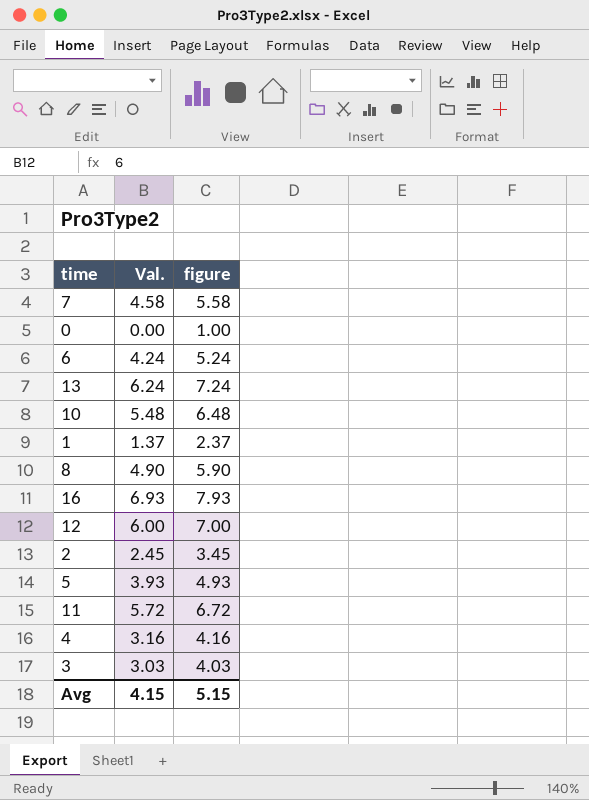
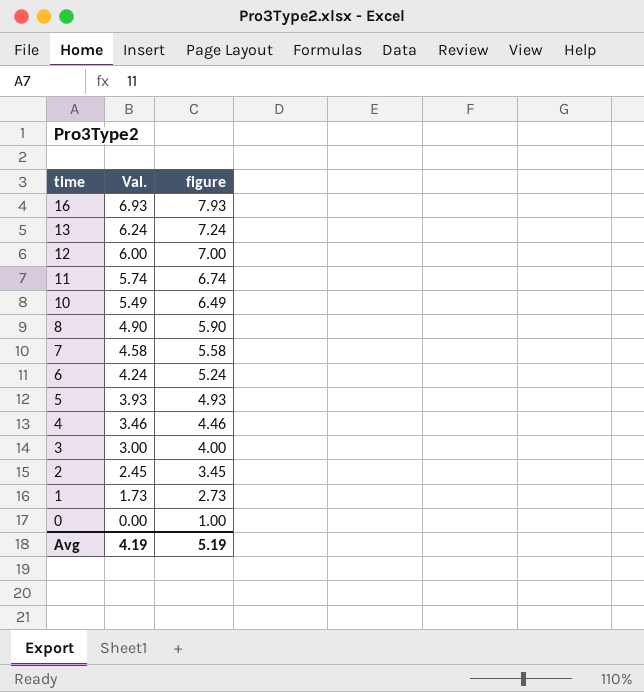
row order: none -> time descending
11 | Val.: 5.72 -> 5.74
11 | figure: 6.72 -> 6.74
10 | Val.: 5.48 -> 5.49
10 | figure: 6.48 -> 6.49
4 | Val.: 3.16 -> 3.46
4 | figure: 4.16 -> 4.46
3 | Val.: 3.03 -> 3.00
3 | figure: 4.03 -> 4.00
1 | Val.: 1.37 -> 1.73
1 | figure: 2.37 -> 2.73
Avg | Val.: 4.15 -> 4.19
Avg | figure: 5.15 -> 5.19

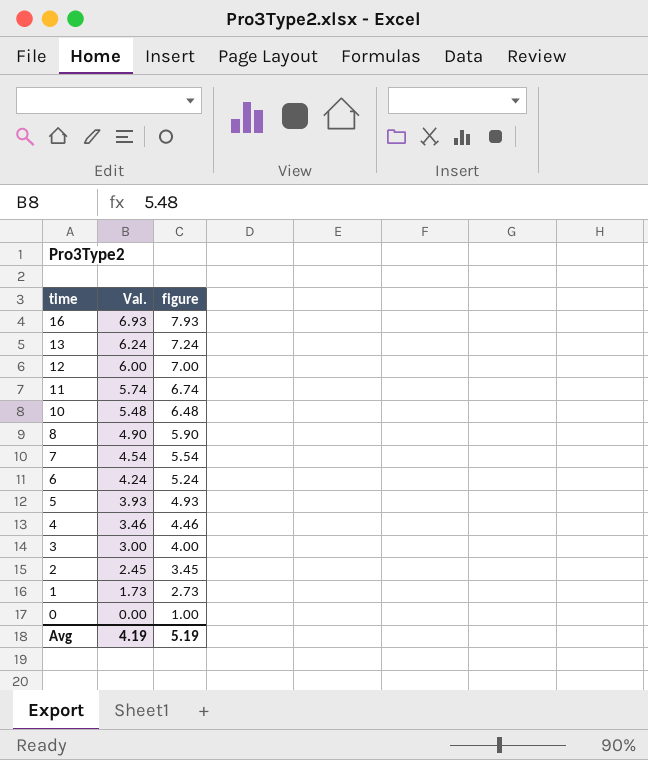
10 | Val.: 5.49 -> 5.48
10 | figure: 6.49 -> 6.48
7 | Val.: 4.58 -> 4.54
7 | figure: 5.58 -> 5.54

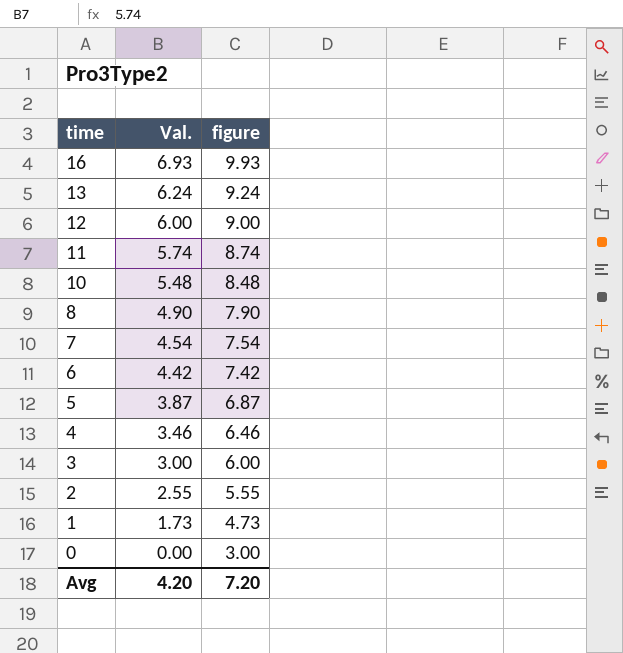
column figure | formula: [Val.] + 1 -> [Val.] + 3
6 | Val.: 4.24 -> 4.42
5 | Val.: 3.93 -> 3.87
2 | Val.: 2.45 -> 2.55
Avg | Val.: 4.19 -> 4.20
Avg | figure: 5.19 -> 7.20

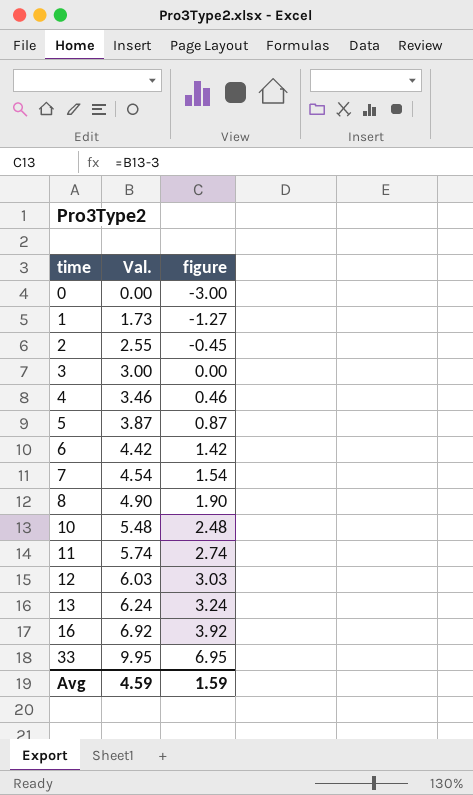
row order: time descending -> time ascending
column figure | formula: [Val.] + 3 -> [Val.] - 3
12 | Val.: 6.00 -> 6.03
16 | Val.: 6.93 -> 6.92
row 33: none -> 9.95 | 6.95
Avg | Val.: 4.20 -> 4.59
Avg | figure: 7.20 -> 1.59

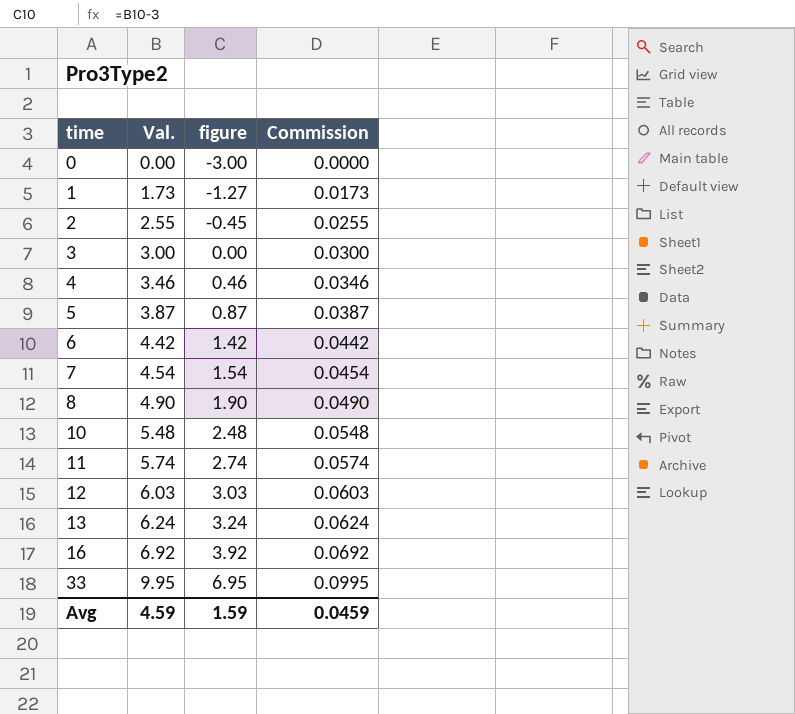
column Commission | formula: none -> [Val.] * 0.01

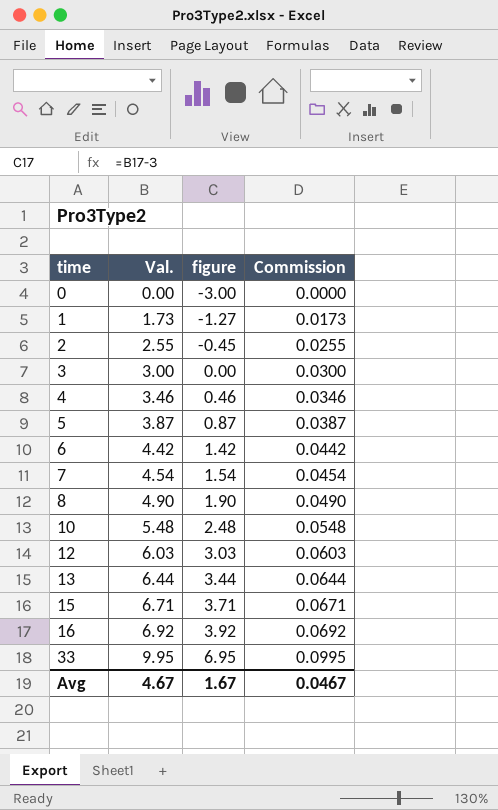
row 11: 5.74 | 2.74 | 0.0574 -> none
13 | Val.: 6.24 -> 6.44
13 | figure: 3.24 -> 3.44
13 | Commission: 0.0624 -> 0.0644
row 15: none -> 6.71 | 3.71 | 0.0671
Avg | Val.: 4.59 -> 4.67
Avg | figure: 1.59 -> 1.67
Avg | Commission: 0.0459 -> 0.0467

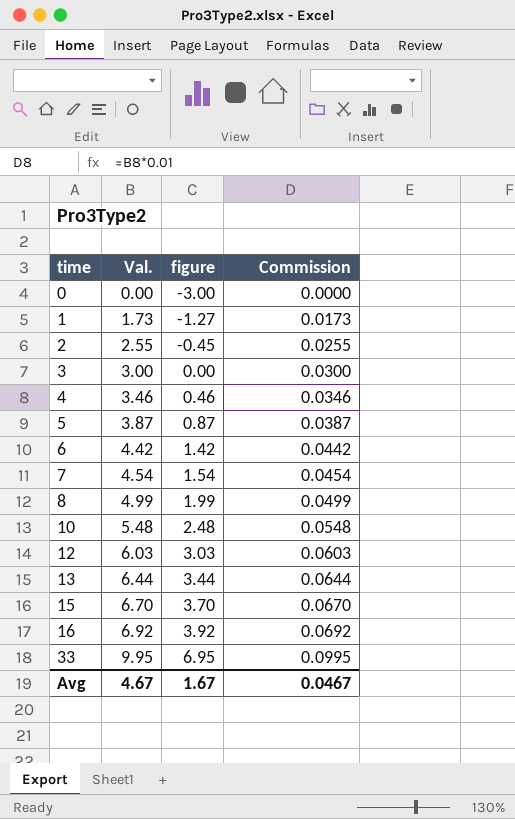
8 | Val.: 4.90 -> 4.99
8 | figure: 1.90 -> 1.99
8 | Commission: 0.0490 -> 0.0499
15 | Val.: 6.71 -> 6.70
15 | figure: 3.71 -> 3.70
15 | Commission: 0.0671 -> 0.0670

